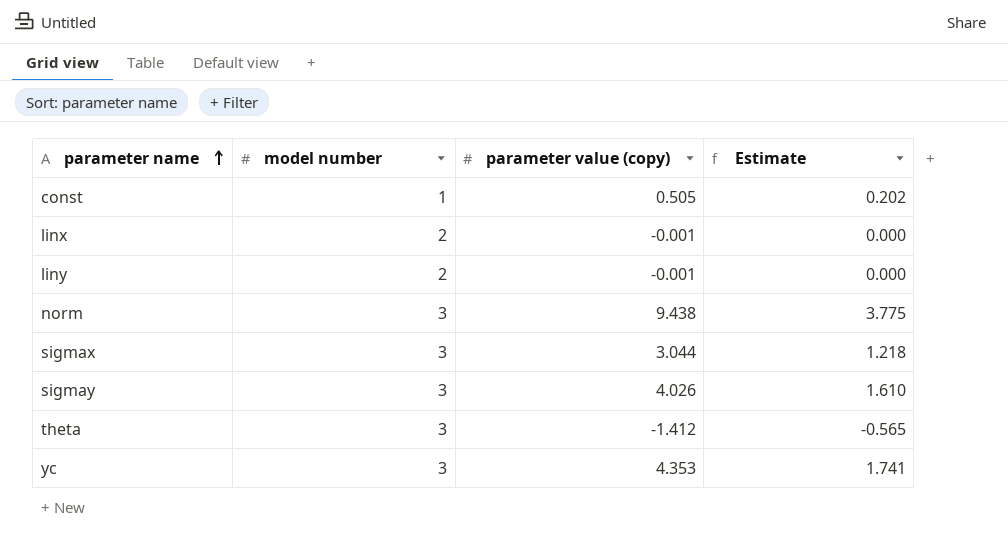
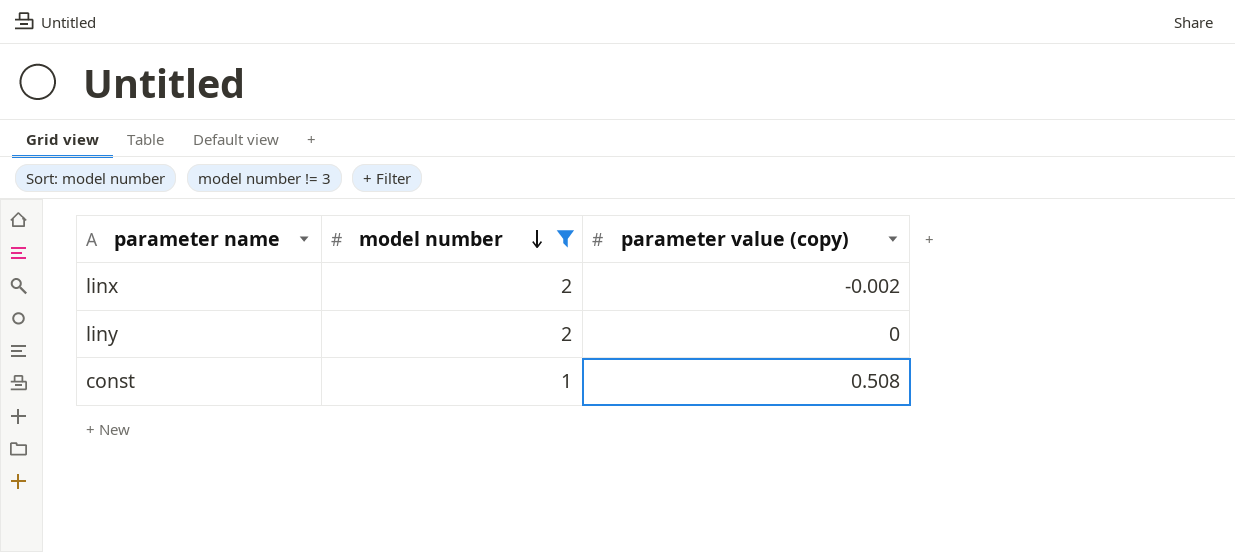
filter: none -> model number != 3
row order: parameter name ascending -> model number descending
column Estimate | formula: [parameter value (copy)] * 0.4 -> none
linx | parameter value (copy): -0.001 -> -0.002
liny | parameter value (copy): -0.001 -> 0
const | parameter value (copy): 0.505 -> 0.508

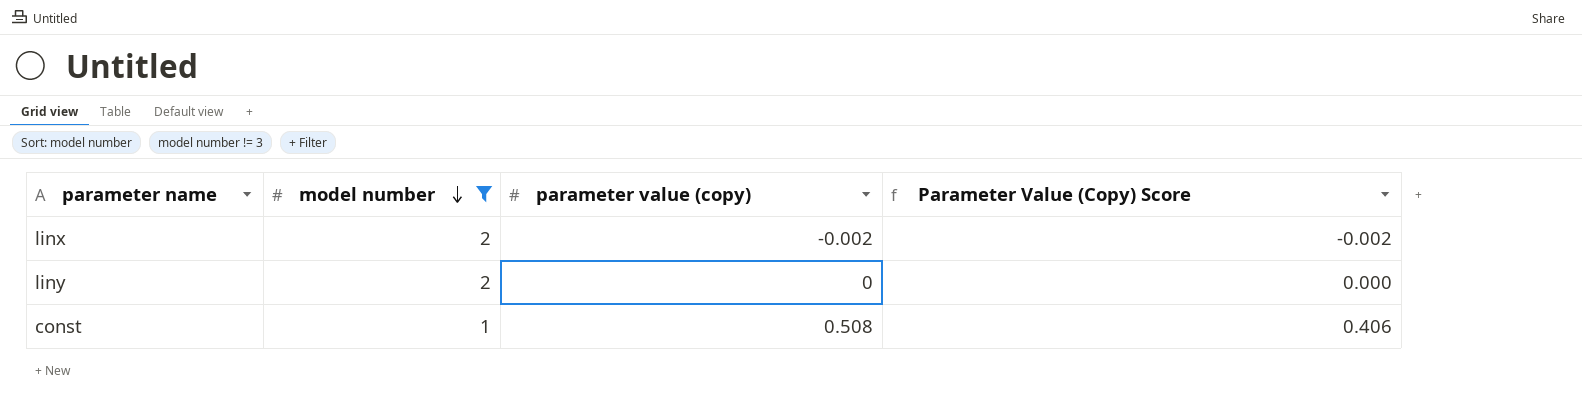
column Parameter Value (Copy) Score | formula: none -> [parameter value (copy)] * 0.8

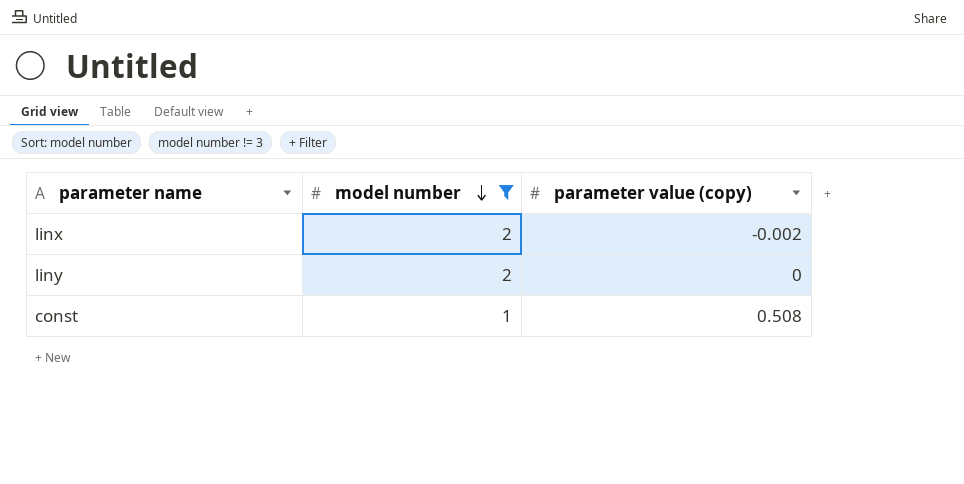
column Parameter Value (Copy) Score | formula: [parameter value (copy)] * 0.8 -> none

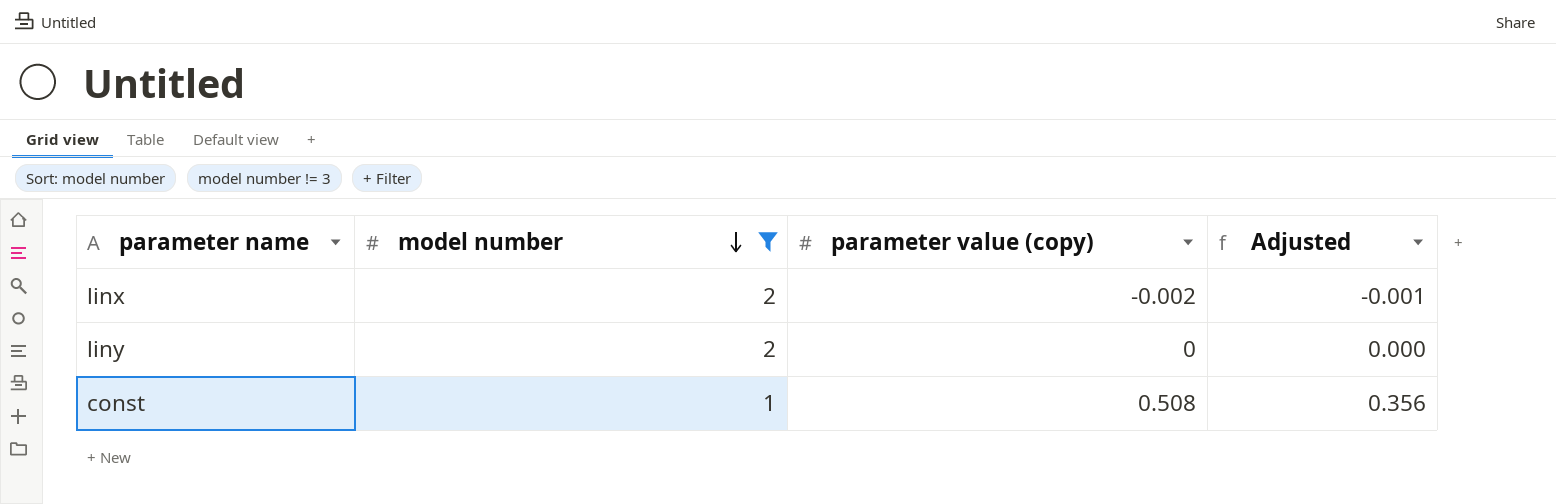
column Adjusted | formula: none -> [parameter value (copy)] * 0.7

